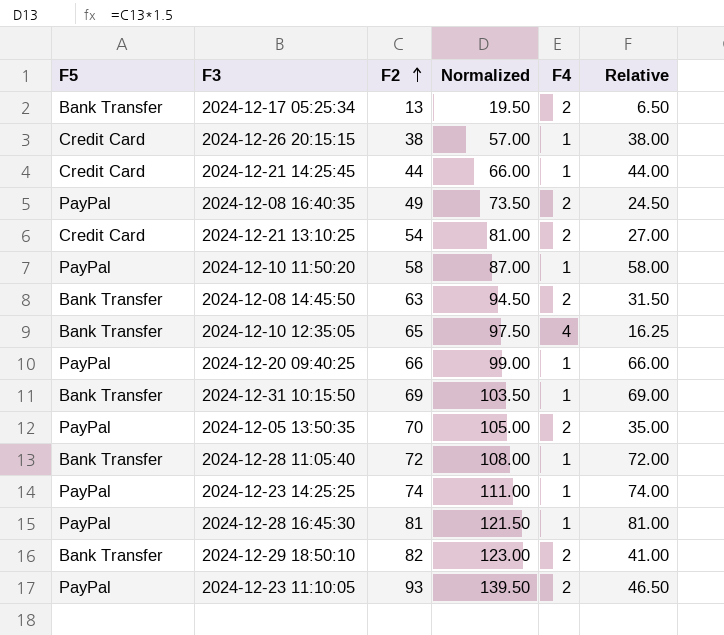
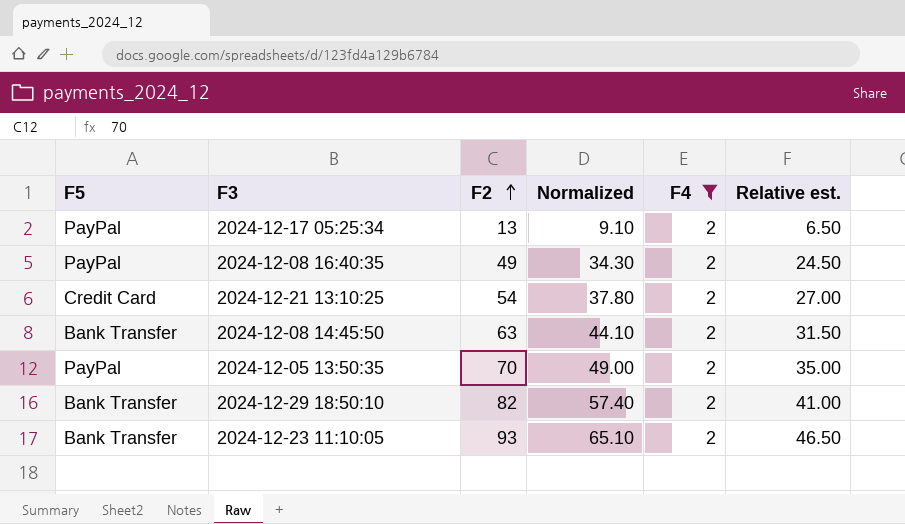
filter: none -> F4 = 2
column Normalized | formula: [F2] * 1.5 -> [F2] * 0.7
column name: Relative -> Relative est.
2024-12-17 05:25:34 | F5: Bank Transfer -> PayPal
2024-12-23 11:10:05 | F5: PayPal -> Bank Transfer

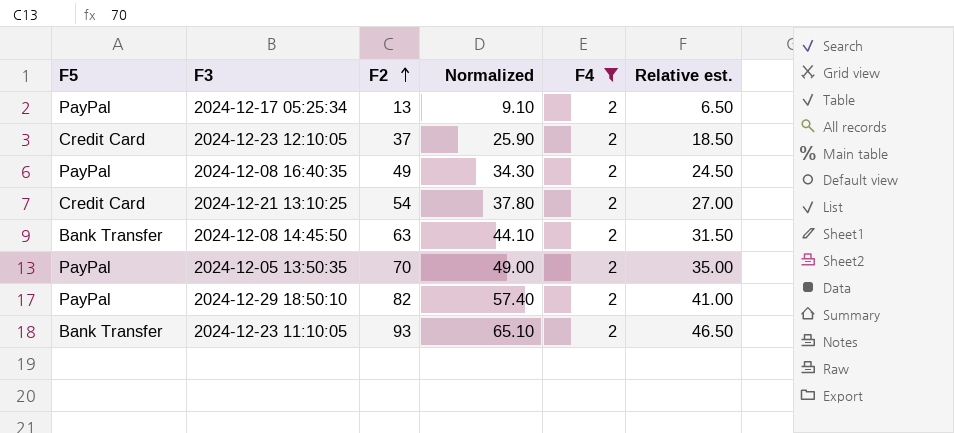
row 2024-12-23 12:10:05: none -> Credit Card | 37 | 25.90 | 2 | 18.50
2024-12-29 18:50:10 | F5: Bank Transfer -> PayPal

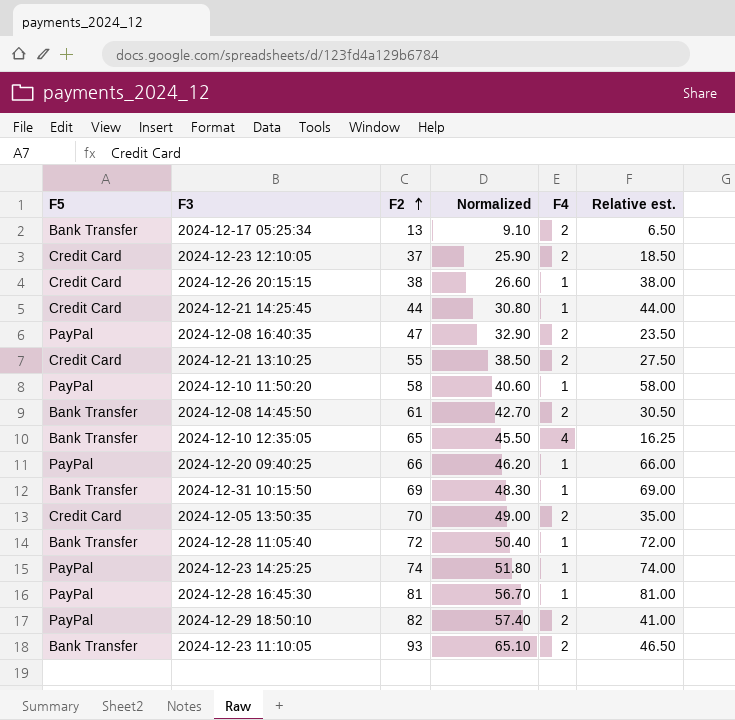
filter: F4 = 2 -> none
2024-12-17 05:25:34 | F5: PayPal -> Bank Transfer
2024-12-08 16:40:35 | F2: 49 -> 47
2024-12-08 16:40:35 | Normalized: 34.30 -> 32.90
2024-12-08 16:40:35 | Relative est.: 24.50 -> 23.50
2024-12-21 13:10:25 | F2: 54 -> 55
2024-12-21 13:10:25 | Normalized: 37.80 -> 38.50
2024-12-21 13:10:25 | Relative est.: 27.00 -> 27.50
2024-12-08 14:45:50 | F2: 63 -> 61
2024-12-08 14:45:50 | Normalized: 44.10 -> 42.70
2024-12-08 14:45:50 | Relative est.: 31.50 -> 30.50
2024-12-05 13:50:35 | F5: PayPal -> Credit Card

